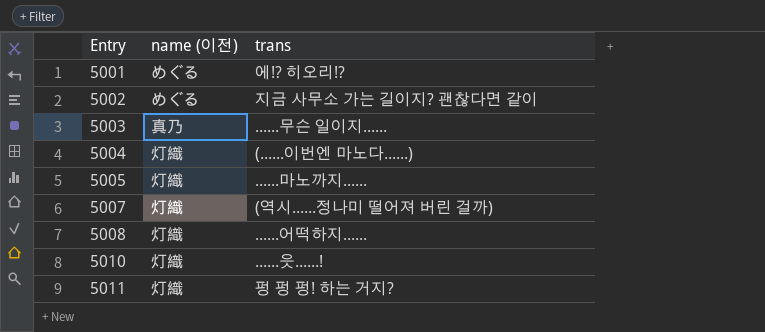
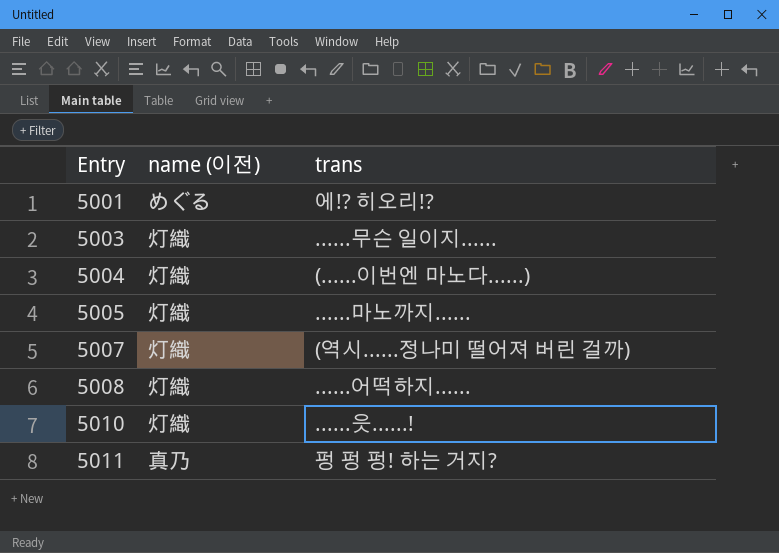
row 5002: めぐる | 지금 사무소 가는 길이지? 괜찮다면 같이 -> none
5003 | name (이전): 真乃 -> 灯織
5011 | name (이전): 灯織 -> 真乃

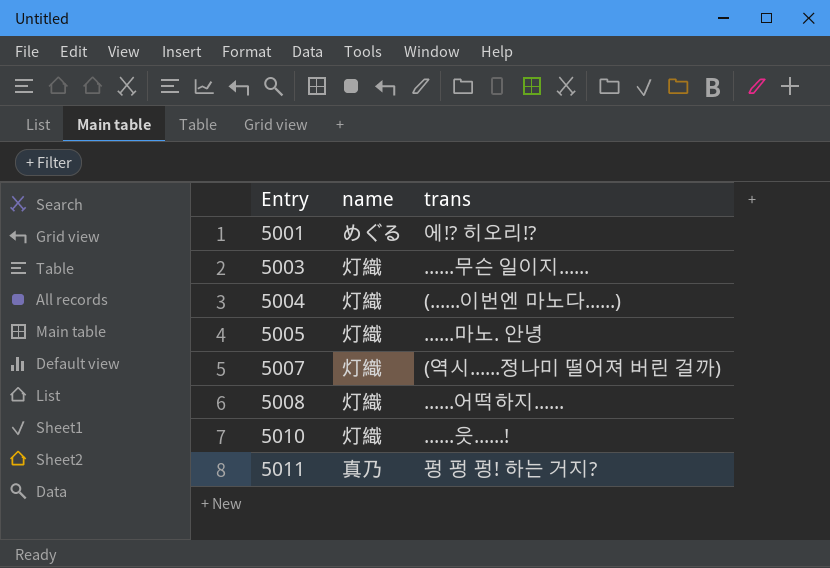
column name: name (이전) -> name
5005 | trans: ......마노까지...... -> ......마노. 안녕

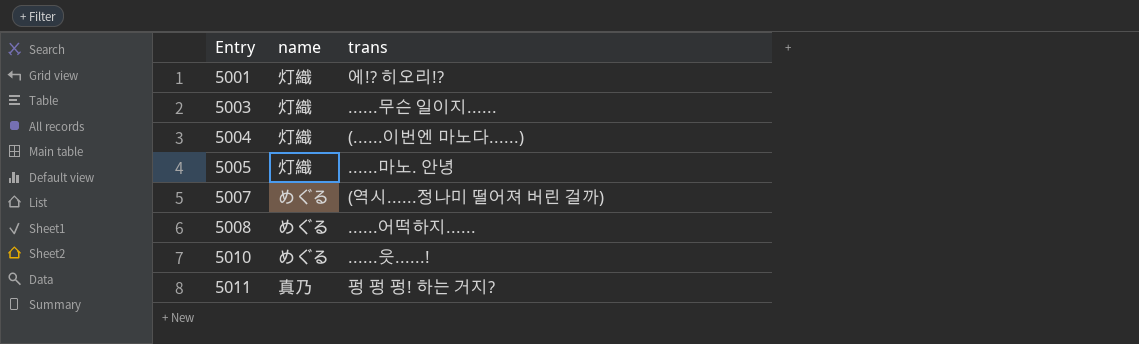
5001 | name: めぐる -> 灯織
5007 | name: 灯織 -> めぐる
5008 | name: 灯織 -> めぐる
5010 | name: 灯織 -> めぐる

